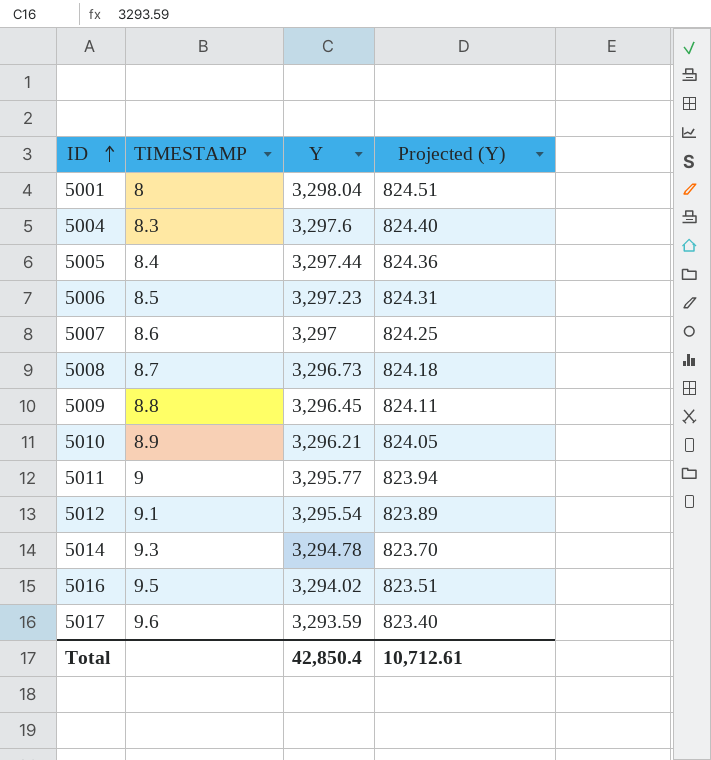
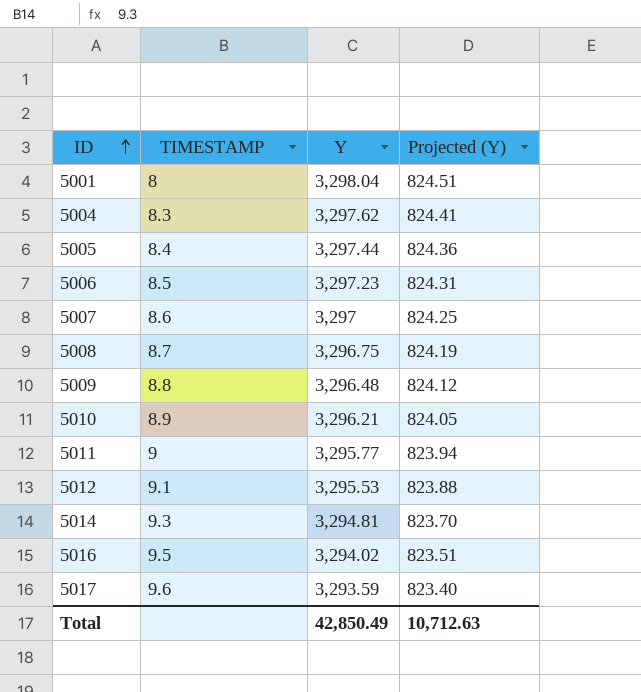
5004 | Y: 3,297.6 -> 3,297.62
5004 | Projected (Y): 824.40 -> 824.41
5008 | Y: 3,296.73 -> 3,296.75
5008 | Projected (Y): 824.18 -> 824.19
5009 | Y: 3,296.45 -> 3,296.48
5009 | Projected (Y): 824.11 -> 824.12
5012 | Y: 3,295.54 -> 3,295.53
5012 | Projected (Y): 823.89 -> 823.88
5014 | Y: 3,294.78 -> 3,294.81
Total | Y: 42,850.4 -> 42,850.49
Total | Projected (Y): 10,712.61 -> 10,712.63

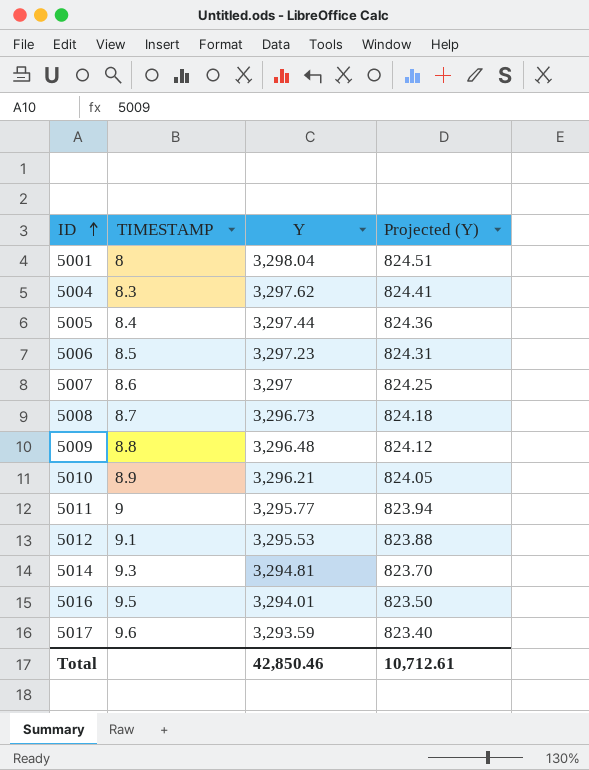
5008 | Y: 3,296.75 -> 3,296.73
5008 | Projected (Y): 824.19 -> 824.18
5016 | Y: 3,294.02 -> 3,294.01
5016 | Projected (Y): 823.51 -> 823.50
Total | Y: 42,850.49 -> 42,850.46
Total | Projected (Y): 10,712.63 -> 10,712.61

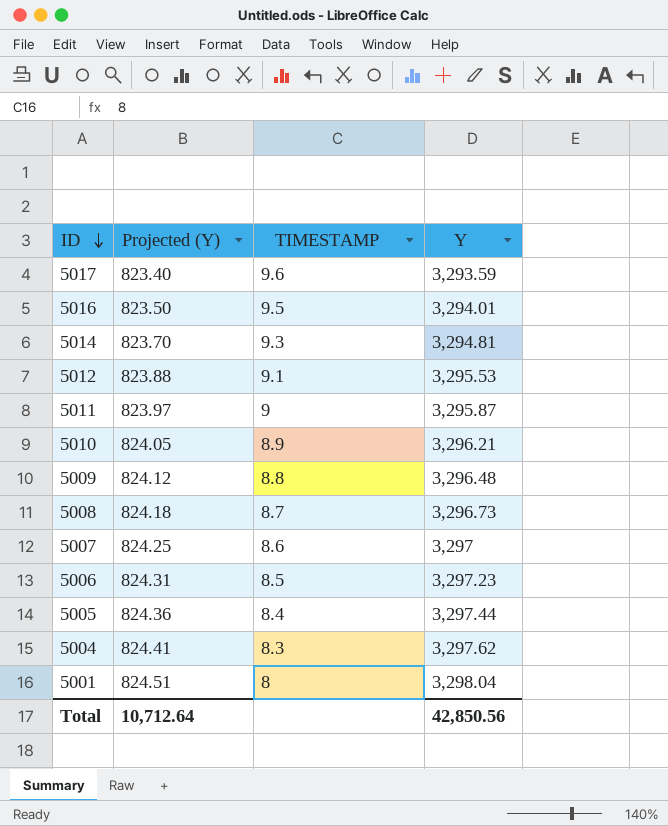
row order: ID ascending -> ID descending
column Projected (Y) | position: 4 -> 2
5011 | Projected (Y): 823.94 -> 823.97
5011 | Y: 3,295.77 -> 3,295.87
Total | Projected (Y): 10,712.61 -> 10,712.64
Total | Y: 42,850.46 -> 42,850.56

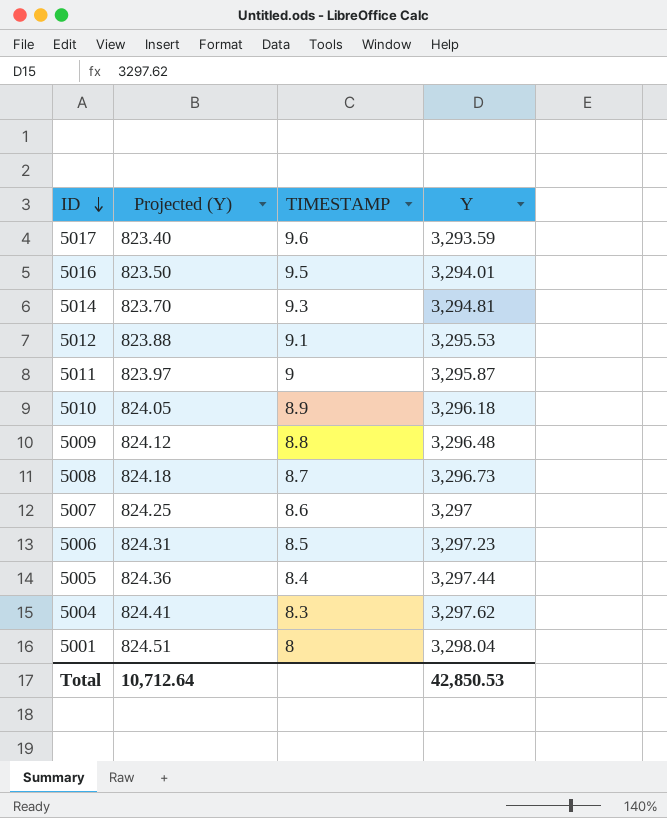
5010 | Y: 3,296.21 -> 3,296.18
Total | Y: 42,850.56 -> 42,850.53

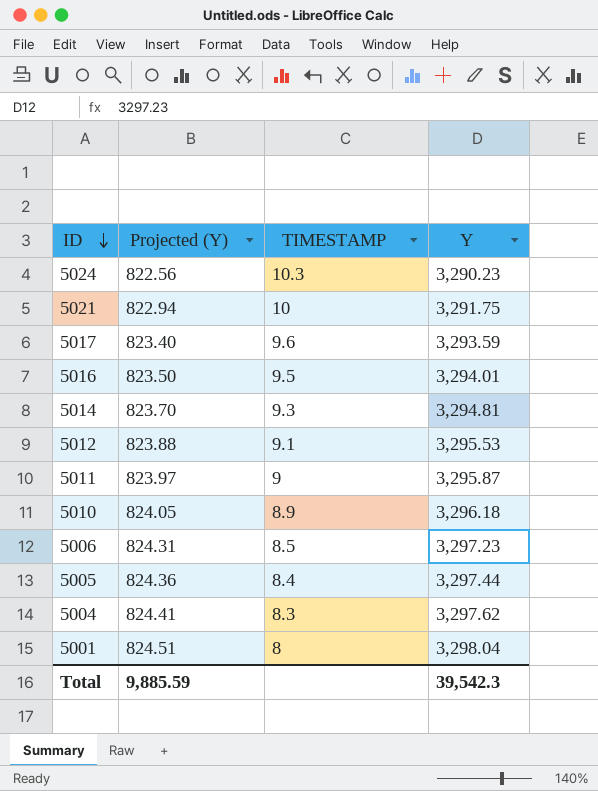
row 5009: 824.12 | 8.8 | 3,296.48 -> none
row 5008: 824.18 | 8.7 | 3,296.73 -> none
row 5007: 824.25 | 8.6 | 3,297 -> none
row 5024: none -> 822.56 | 10.3 | 3,290.23
row 5021: none -> 822.94 | 10 | 3,291.75
Total | Projected (Y): 10,712.64 -> 9,885.59
Total | Y: 42,850.53 -> 39,542.3

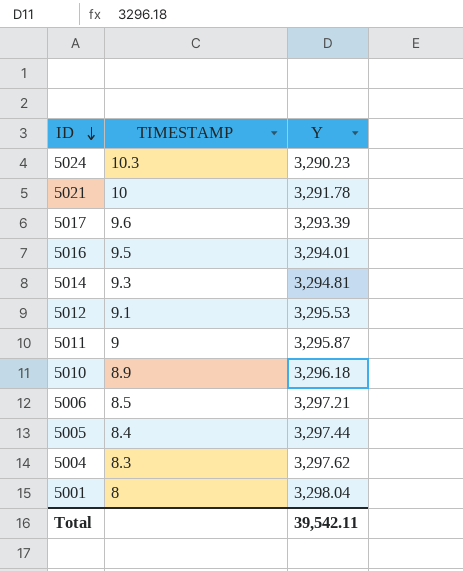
column Projected (Y) | formula: [Y] * 0.25 -> none
5021 | Y: 3,291.75 -> 3,291.78
5017 | Y: 3,293.59 -> 3,293.39
5006 | Y: 3,297.23 -> 3,297.21
Total | Y: 39,542.3 -> 39,542.11

